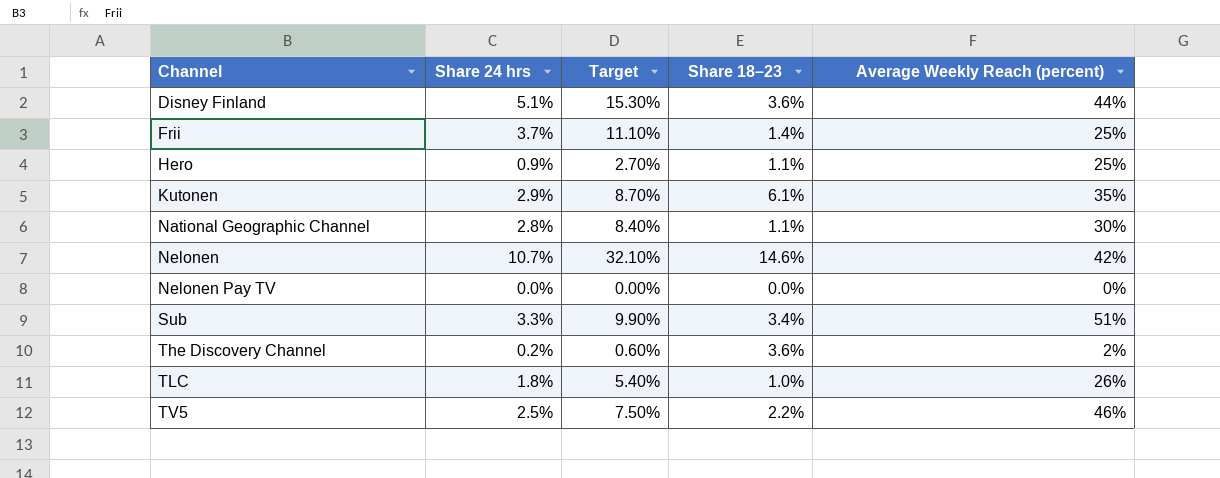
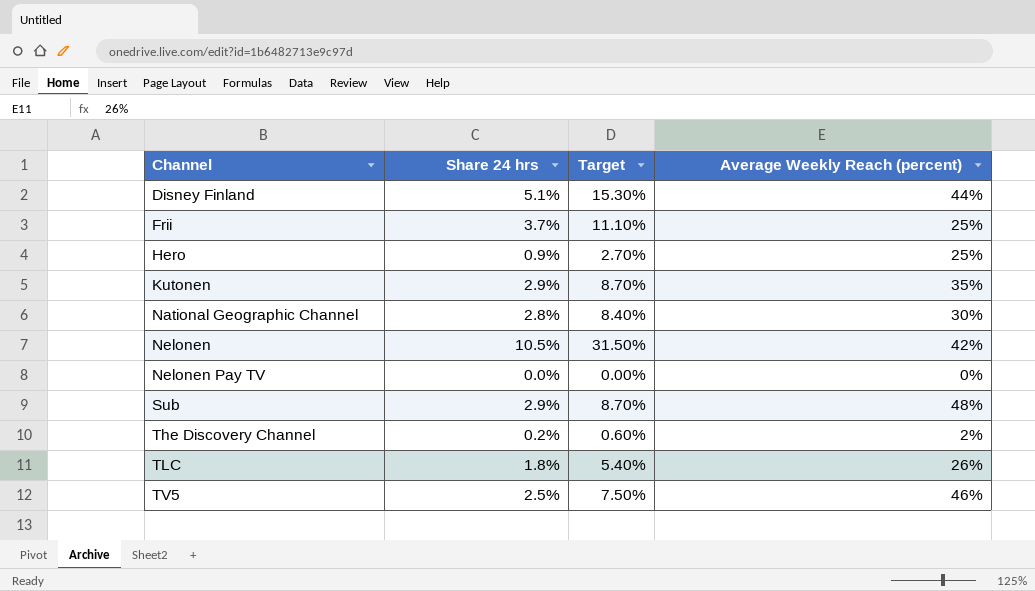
column Share 18–23 | position: 4 -> none
Nelonen | Share 24 hrs: 10.7% -> 10.5%
Nelonen | Target: 32.10% -> 31.50%
Sub | Share 24 hrs: 3.3% -> 2.9%
Sub | Target: 9.90% -> 8.70%
Sub | Average Weekly Reach (percent): 51% -> 48%

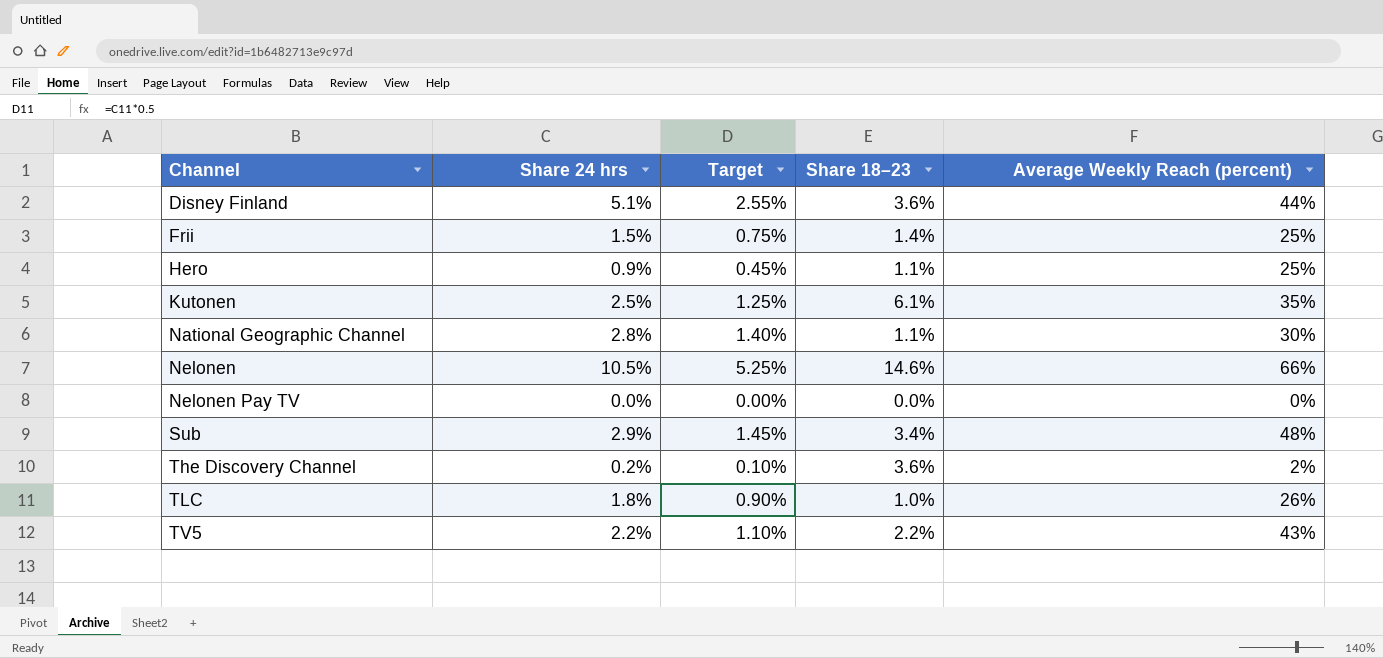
column Target | formula: [Share 24 hrs] * 3 -> [Share 24 hrs] * 0.5
column Share 18–23 | position: none -> 4
Frii | Share 24 hrs: 3.7% -> 1.5%
Kutonen | Share 24 hrs: 2.9% -> 2.5%
Nelonen | Average Weekly Reach (percent): 42% -> 66%
TV5 | Share 24 hrs: 2.5% -> 2.2%
TV5 | Average Weekly Reach (percent): 46% -> 43%

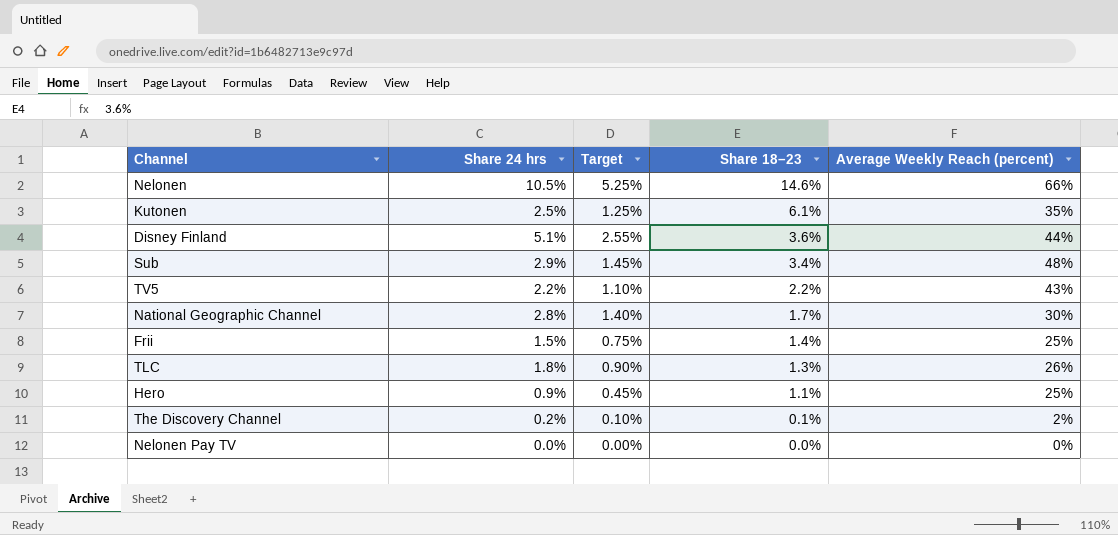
row order: Channel ascending -> Share 18–23 descending
National Geographic Channel | Share 18–23: 1.1% -> 1.7%
TLC | Share 18–23: 1.0% -> 1.3%
The Discovery Channel | Share 18–23: 3.6% -> 0.1%

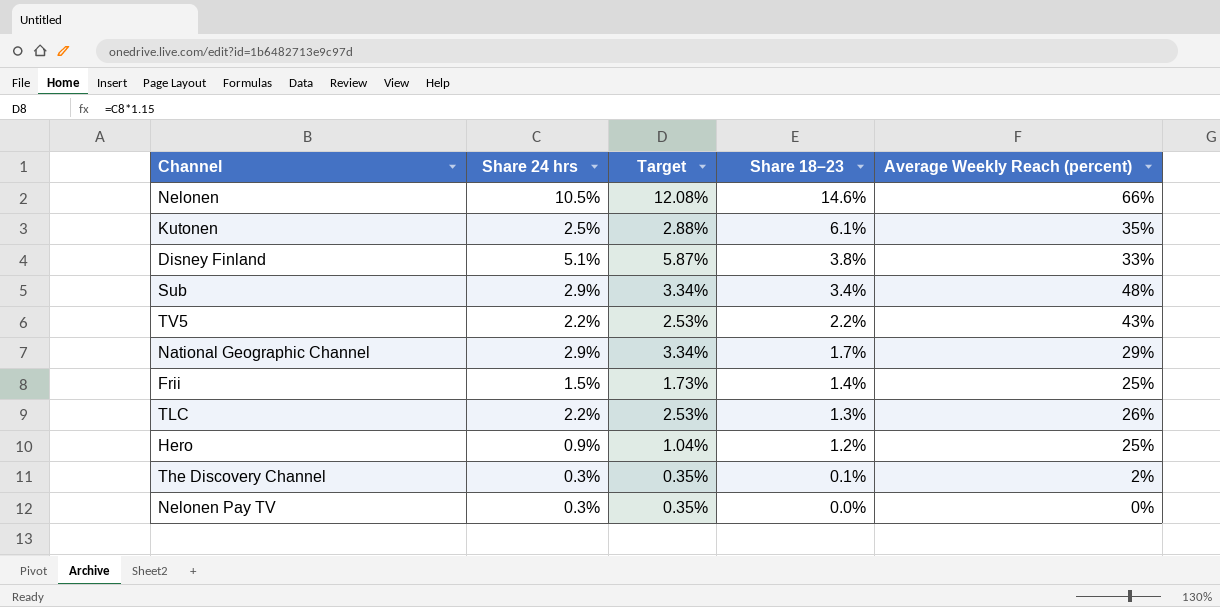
column Target | formula: [Share 24 hrs] * 0.5 -> [Share 24 hrs] * 1.15
Disney Finland | Share 18–23: 3.6% -> 3.8%
Disney Finland | Average Weekly Reach (percent): 44% -> 33%
National Geographic Channel | Share 24 hrs: 2.8% -> 2.9%
National Geographic Channel | Average Weekly Reach (percent): 30% -> 29%
TLC | Share 24 hrs: 1.8% -> 2.2%
Hero | Share 18–23: 1.1% -> 1.2%
The Discovery Channel | Share 24 hrs: 0.2% -> 0.3%
Nelonen Pay TV | Share 24 hrs: 0.0% -> 0.3%

